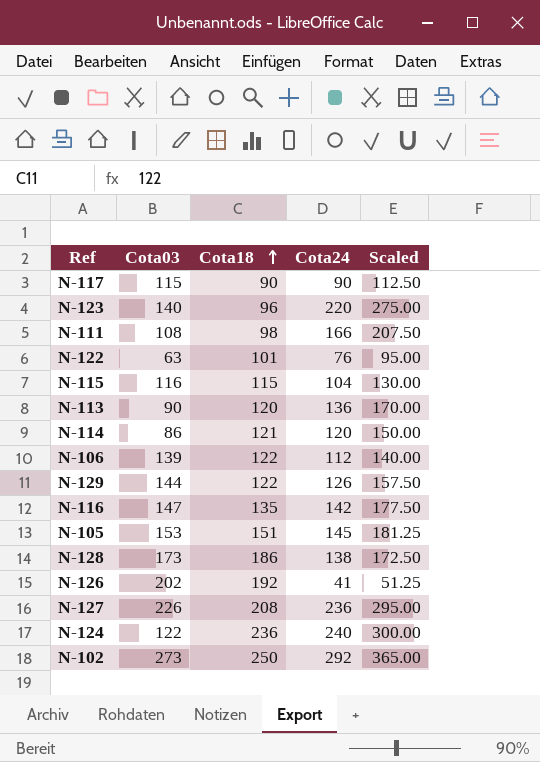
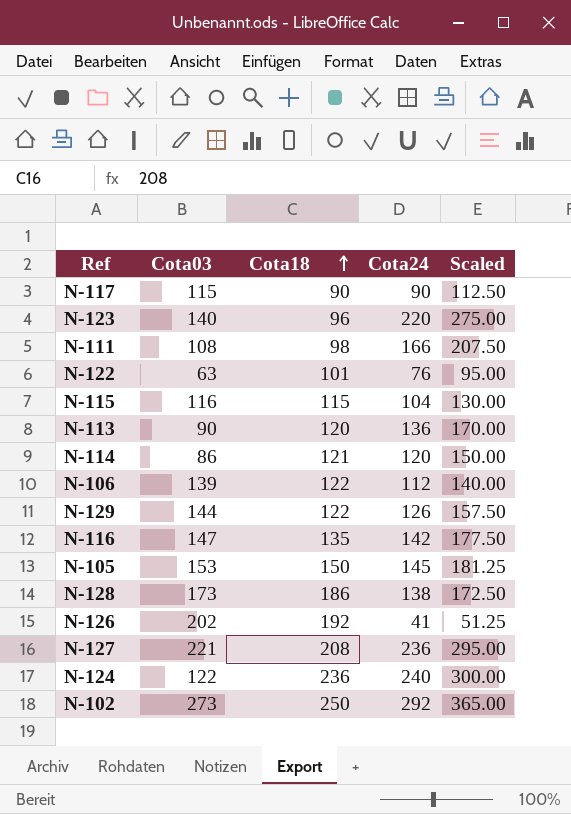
N-105 | Cota18: 151 -> 150
N-127 | Cota03: 226 -> 221

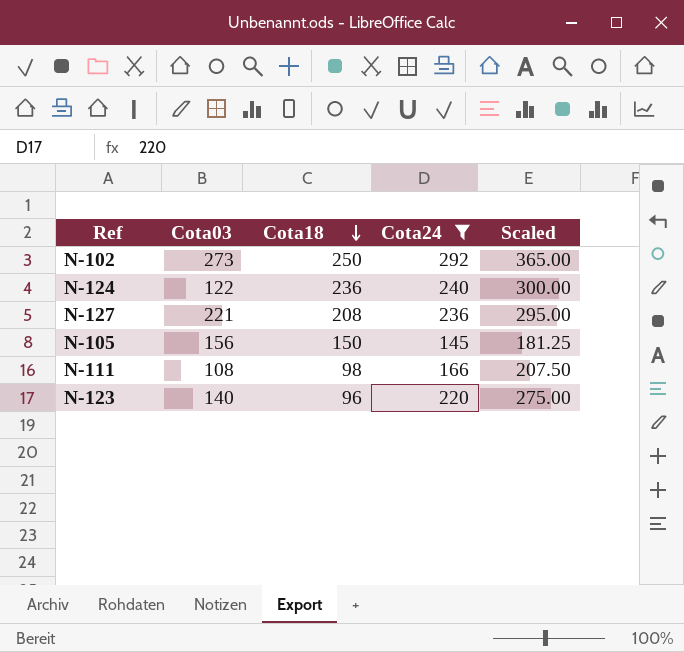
filter: none -> Cota24 >= 145
row order: Cota18 ascending -> Cota18 descending
N-105 | Cota03: 153 -> 156

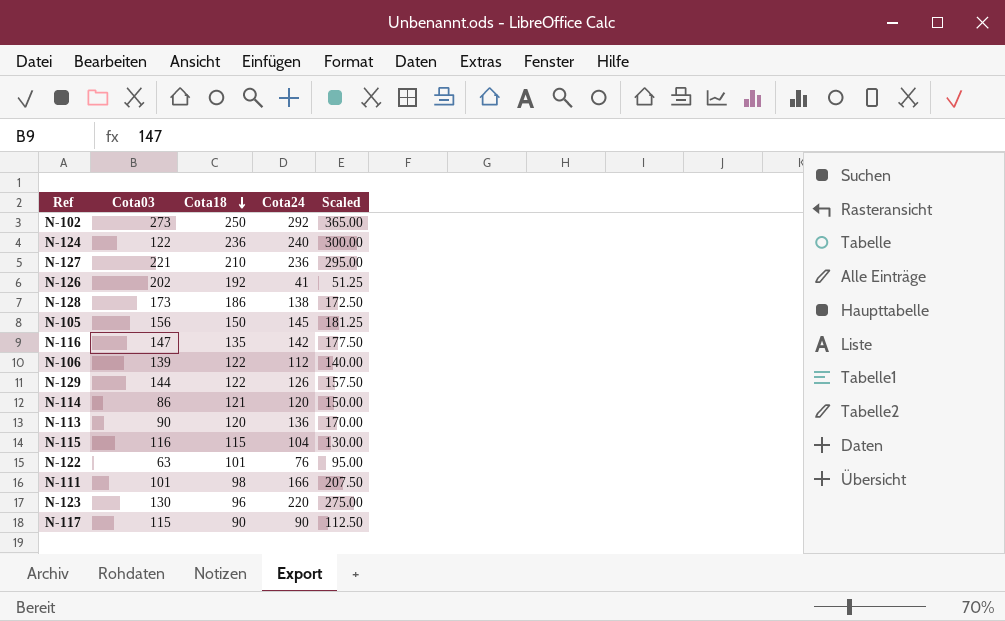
filter: Cota24 >= 145 -> none
N-127 | Cota18: 208 -> 210
N-111 | Cota03: 108 -> 101
N-123 | Cota03: 140 -> 130

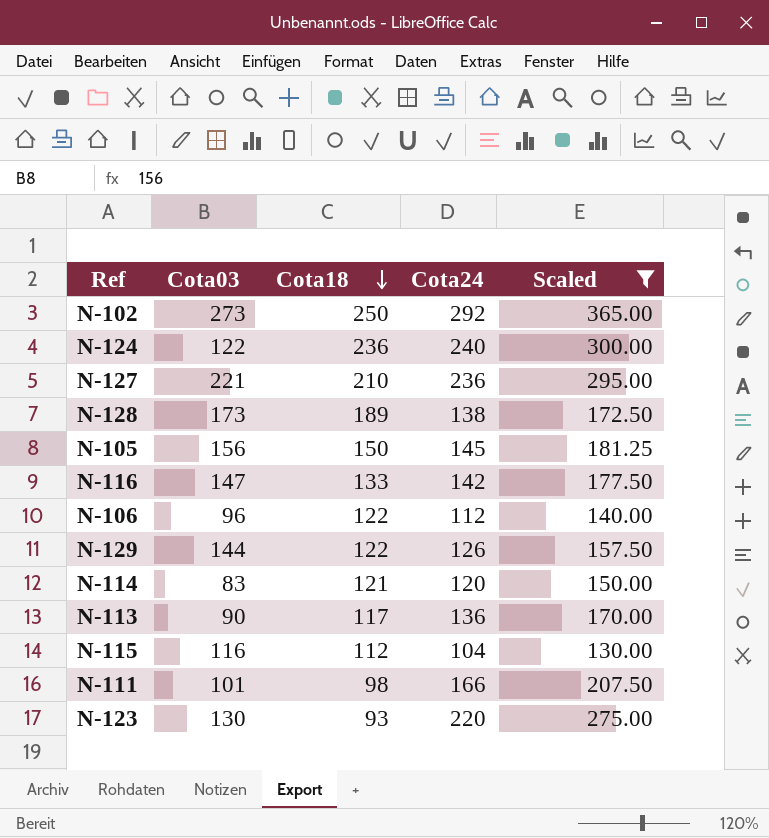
filter: none -> Scaled >= 130.00
N-128 | Cota18: 186 -> 189
N-116 | Cota18: 135 -> 133
N-106 | Cota03: 139 -> 96
N-114 | Cota03: 86 -> 83
N-113 | Cota18: 120 -> 117
N-115 | Cota18: 115 -> 112
N-123 | Cota18: 96 -> 93

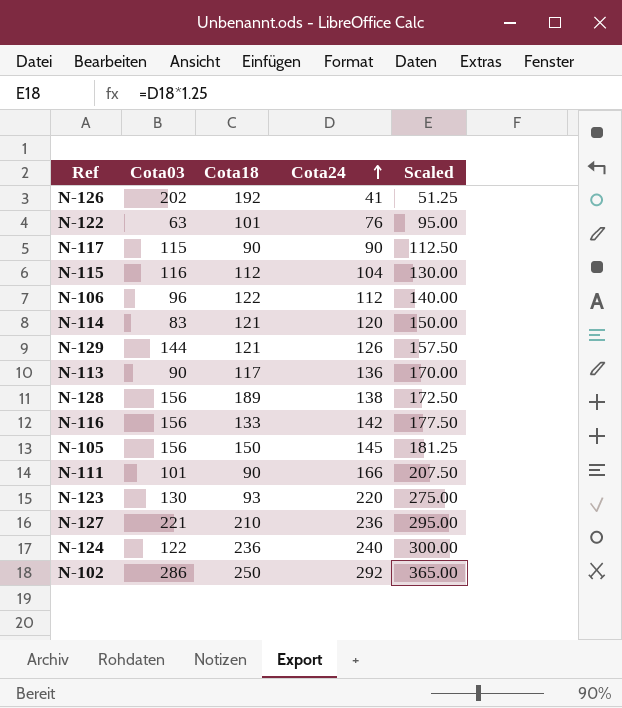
filter: Scaled >= 130.00 -> none
row order: Cota18 descending -> Cota24 ascending
N-129 | Cota18: 122 -> 121
N-128 | Cota03: 173 -> 156
N-116 | Cota03: 147 -> 156
N-111 | Cota18: 98 -> 90
N-102 | Cota03: 273 -> 286

